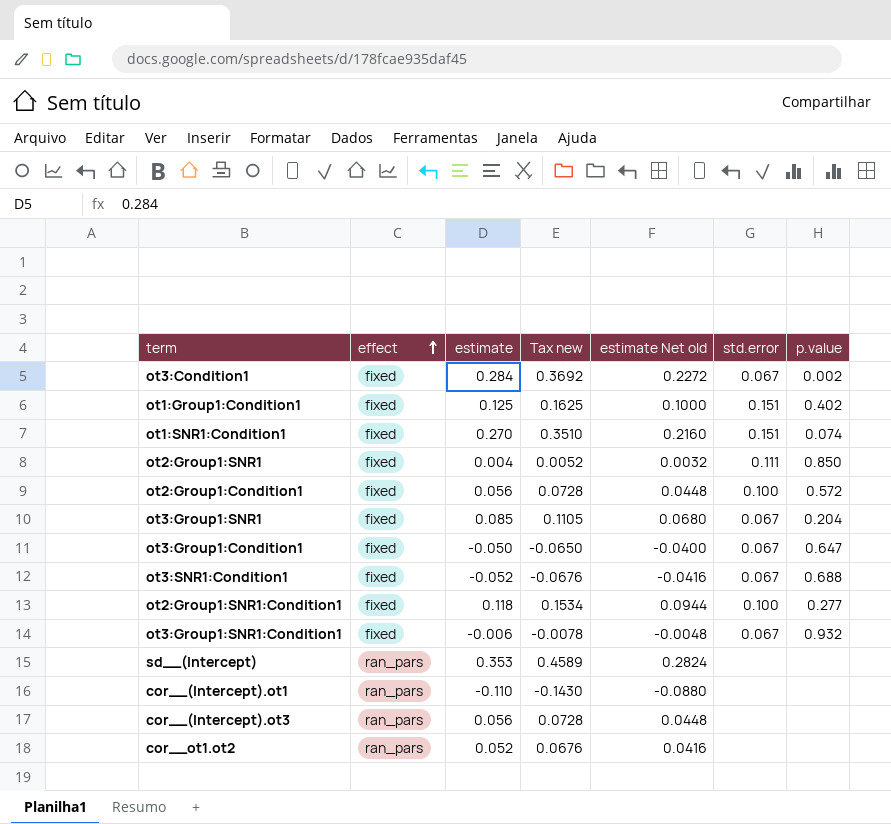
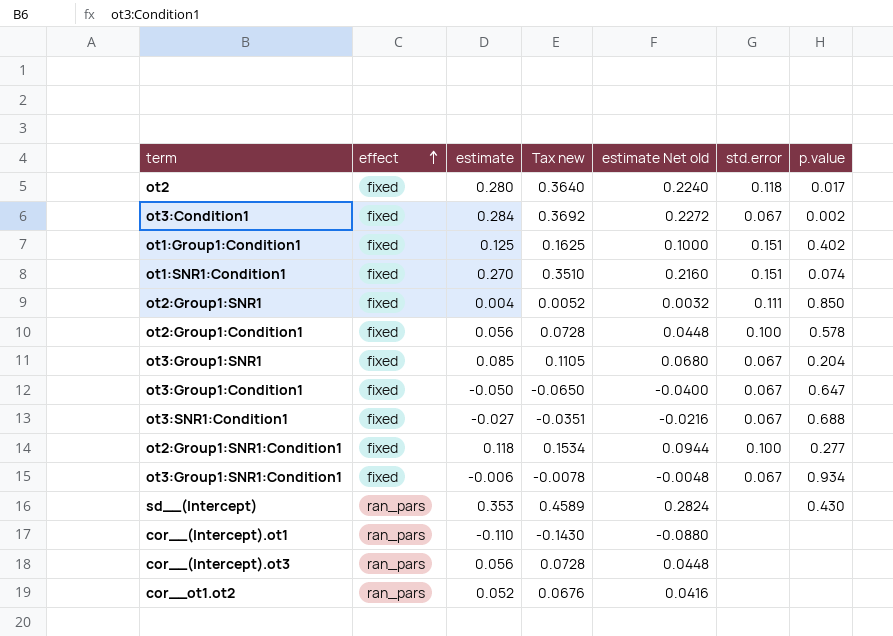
row ot2: none -> fixed | 0.280 | 0.3640 | 0.2240 | 0.118 | 0.017
ot2:Group1:Condition1 | p.value: 0.572 -> 0.578
ot3:SNR1:Condition1 | estimate: -0.052 -> -0.027
ot3:SNR1:Condition1 | Tax new: -0.0676 -> -0.0351
ot3:SNR1:Condition1 | estimate Net old: -0.0416 -> -0.0216
ot3:Group1:SNR1:Condition1 | p.value: 0.932 -> 0.934
sd__(Intercept) | p.value: none -> 0.430

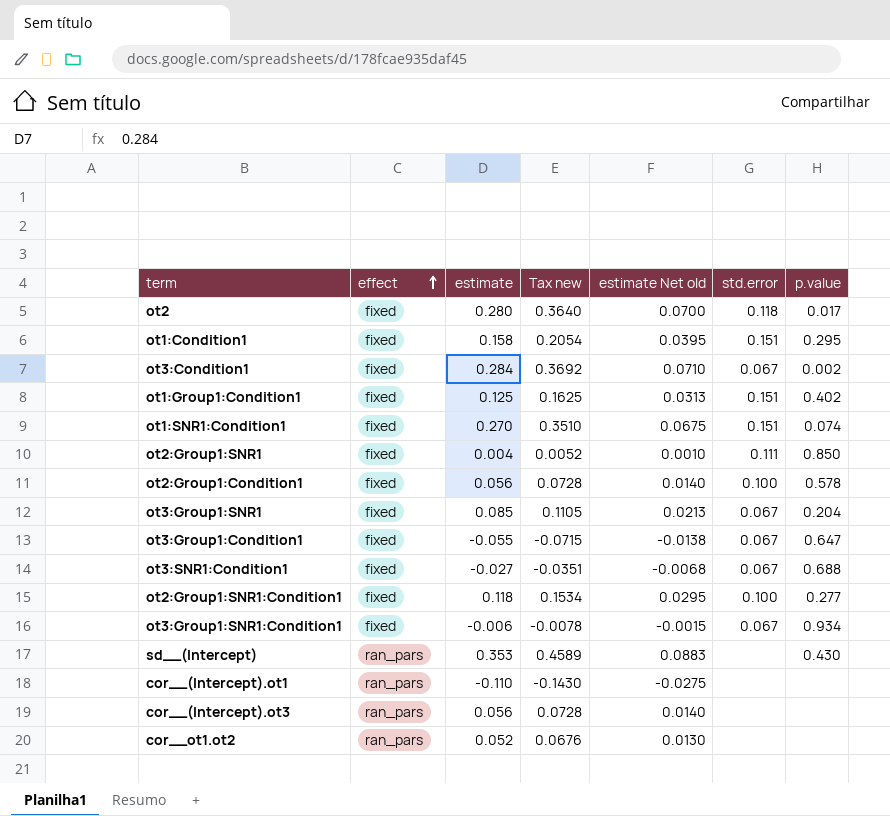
column estimate Net old | formula: [estimate] * 0.8 -> [estimate] * 0.25
row ot1:Condition1: none -> fixed | 0.158 | 0.2054 | 0.0395 | 0.151 | 0.295
ot3:Group1:Condition1 | estimate: -0.050 -> -0.055
ot3:Group1:Condition1 | Tax new: -0.0650 -> -0.0715

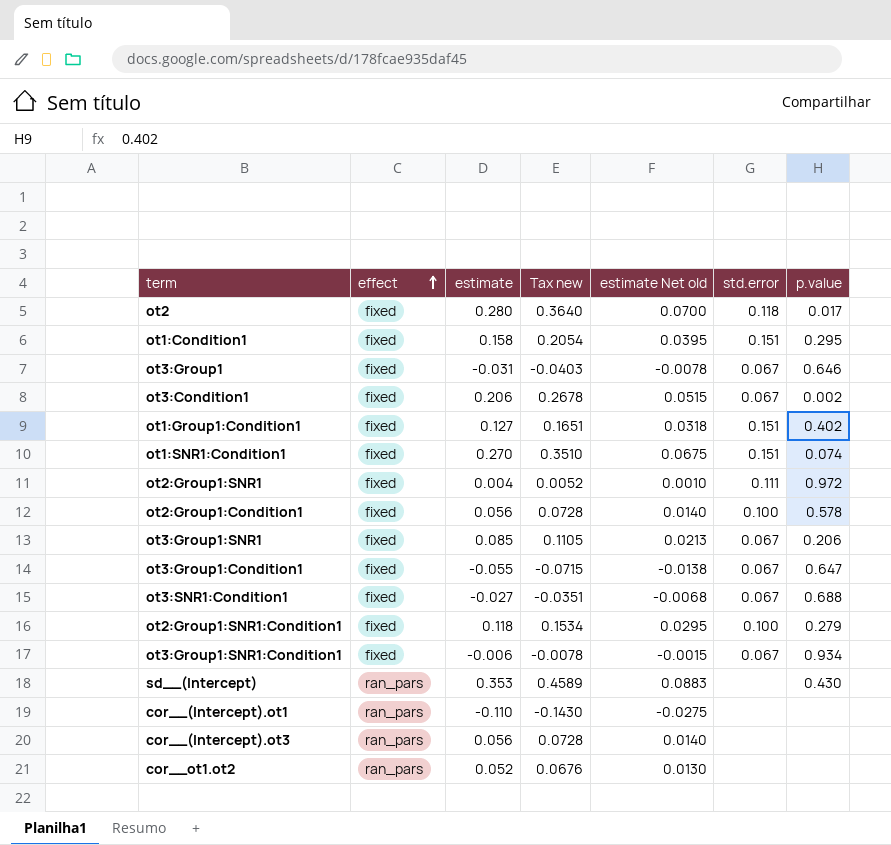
row ot3:Group1: none -> fixed | -0.031 | -0.0403 | -0.0078 | 0.067 | 0.646
ot3:Condition1 | estimate: 0.284 -> 0.206
ot3:Condition1 | Tax new: 0.3692 -> 0.2678
ot3:Condition1 | estimate Net old: 0.0710 -> 0.0515
ot1:Group1:Condition1 | estimate: 0.125 -> 0.127
ot1:Group1:Condition1 | Tax new: 0.1625 -> 0.1651
ot1:Group1:Condition1 | estimate Net old: 0.0313 -> 0.0318
ot2:Group1:SNR1 | p.value: 0.850 -> 0.972
ot3:Group1:SNR1 | p.value: 0.204 -> 0.206
ot2:Group1:SNR1:Condition1 | p.value: 0.277 -> 0.279

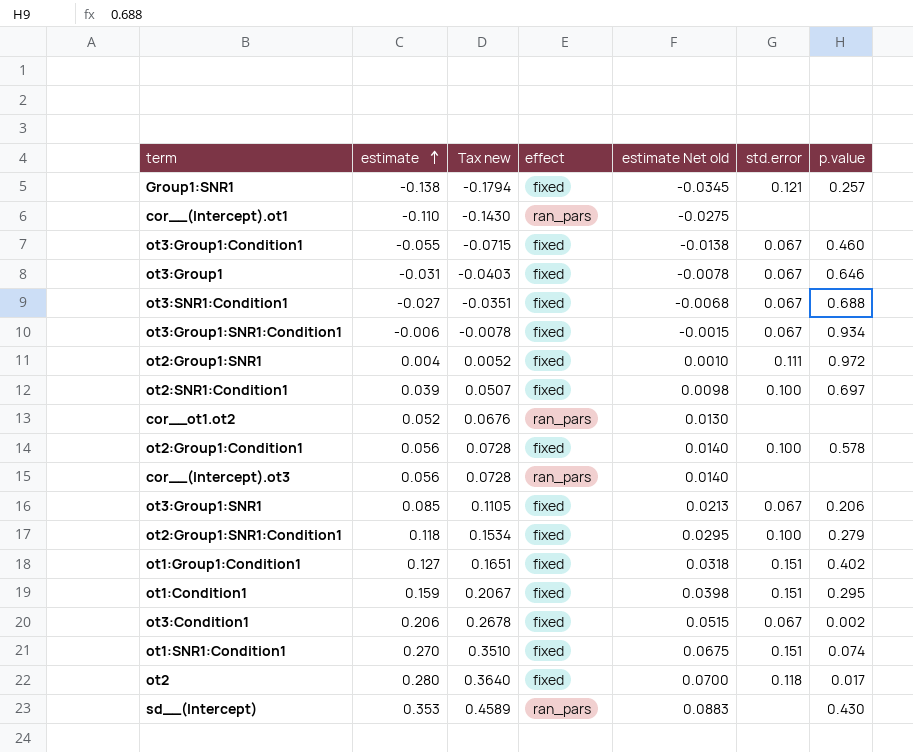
row order: effect ascending -> estimate ascending
column effect | position: 2 -> 4
row Group1:SNR1: none -> -0.138 | -0.1794 | fixed | -0.0345 | 0.121 | 0.257
ot3:Group1:Condition1 | p.value: 0.647 -> 0.460
row ot2:SNR1:Condition1: none -> 0.039 | 0.0507 | fixed | 0.0098 | 0.100 | 0.697
ot1:Condition1 | estimate: 0.158 -> 0.159
ot1:Condition1 | Tax new: 0.2054 -> 0.2067
ot1:Condition1 | estimate Net old: 0.0395 -> 0.0398

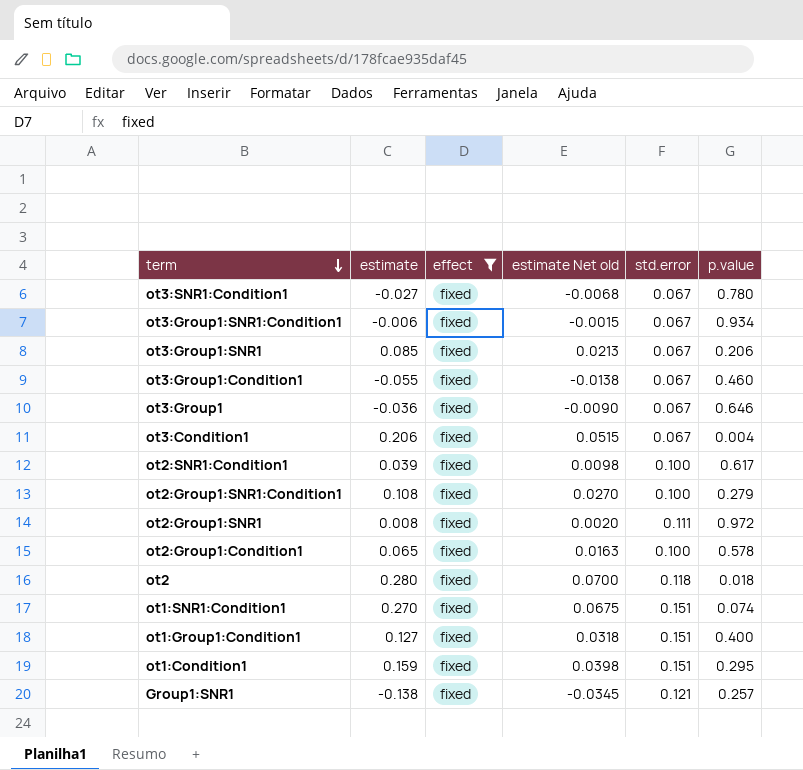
filter: none -> effect = fixed
row order: estimate ascending -> term descending
column Tax new | formula: [estimate] * 1.3 -> none
ot3:SNR1:Condition1 | p.value: 0.688 -> 0.780
ot3:Group1 | estimate: -0.031 -> -0.036
ot3:Group1 | estimate Net old: -0.0078 -> -0.0090
ot3:Condition1 | p.value: 0.002 -> 0.004
ot2:SNR1:Condition1 | p.value: 0.697 -> 0.617
ot2:Group1:SNR1:Condition1 | estimate: 0.118 -> 0.108
ot2:Group1:SNR1:Condition1 | estimate Net old: 0.0295 -> 0.0270
ot2:Group1:SNR1 | estimate: 0.004 -> 0.008
ot2:Group1:SNR1 | estimate Net old: 0.0010 -> 0.0020
ot2:Group1:Condition1 | estimate: 0.056 -> 0.065
ot2:Group1:Condition1 | estimate Net old: 0.0140 -> 0.0163
ot2 | p.value: 0.017 -> 0.018
ot1:Group1:Condition1 | p.value: 0.402 -> 0.400

